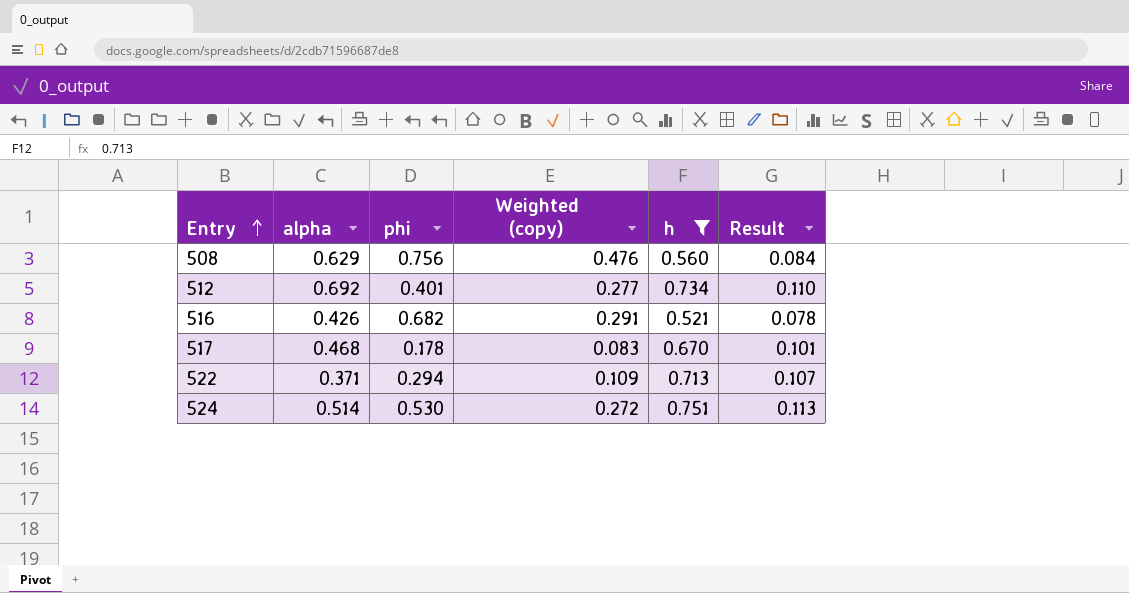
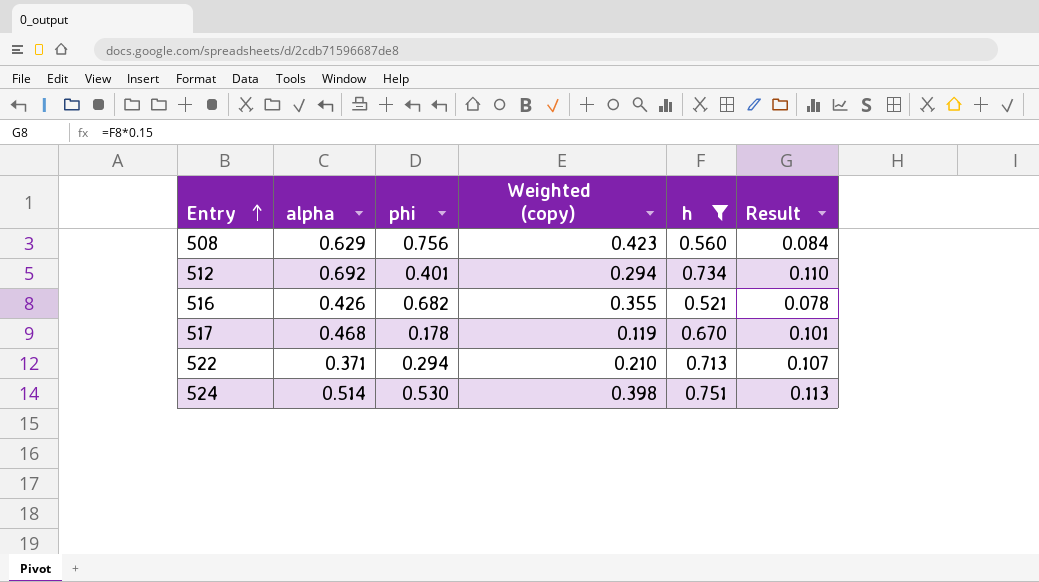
column Weighted (copy) | formula: [alpha] * [phi] -> [phi] * [h]

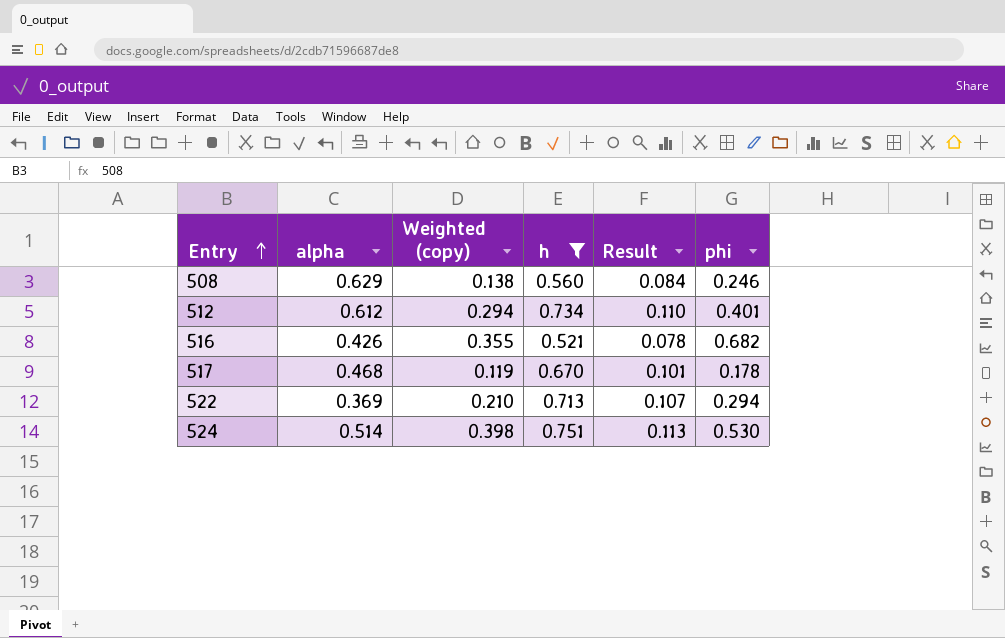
column phi | position: 3 -> 6
508 | Weighted (copy): 0.423 -> 0.138
508 | phi: 0.756 -> 0.246
512 | alpha: 0.692 -> 0.612
522 | alpha: 0.371 -> 0.369

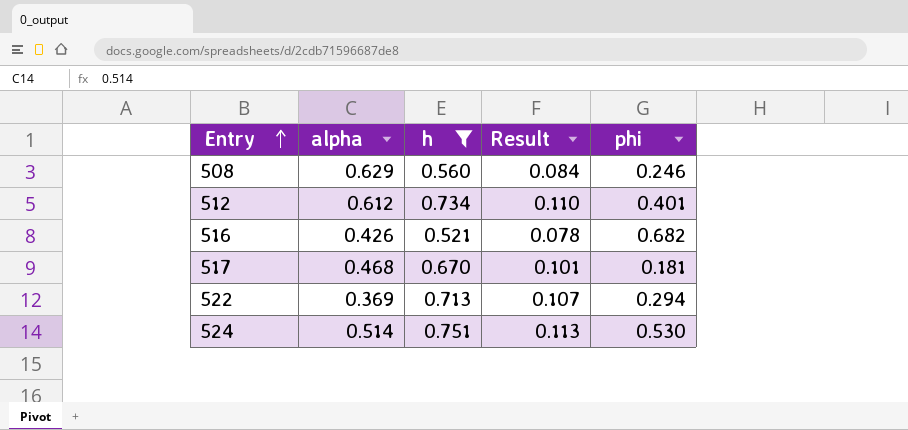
column Weighted (copy) | formula: [h] * [phi] -> none
517 | phi: 0.178 -> 0.181

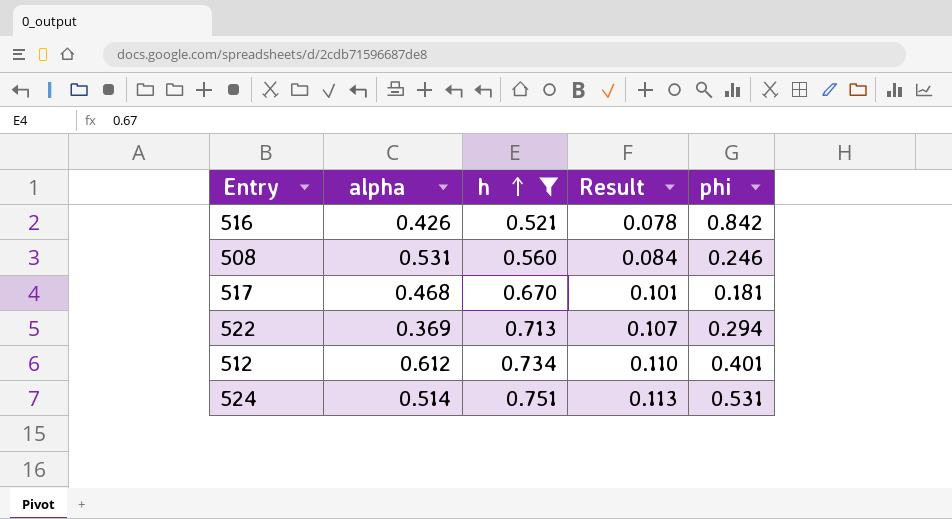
row order: Entry ascending -> h ascending
516 | phi: 0.682 -> 0.842
508 | alpha: 0.629 -> 0.531
524 | phi: 0.530 -> 0.531

